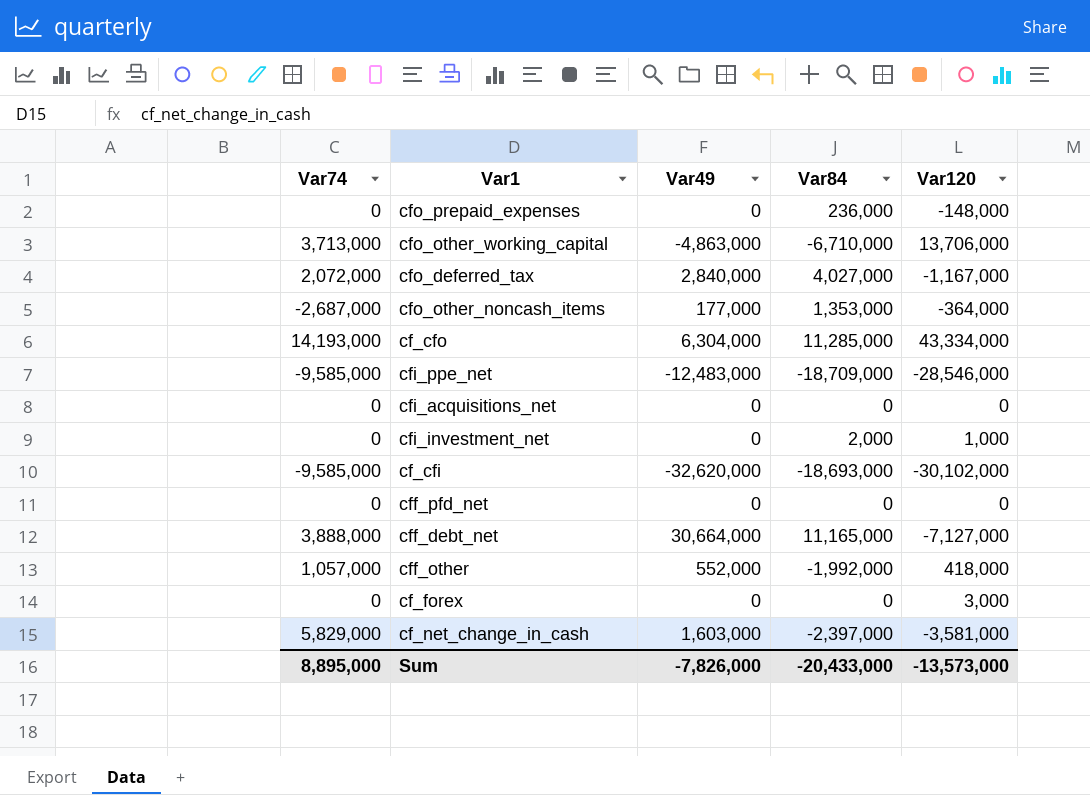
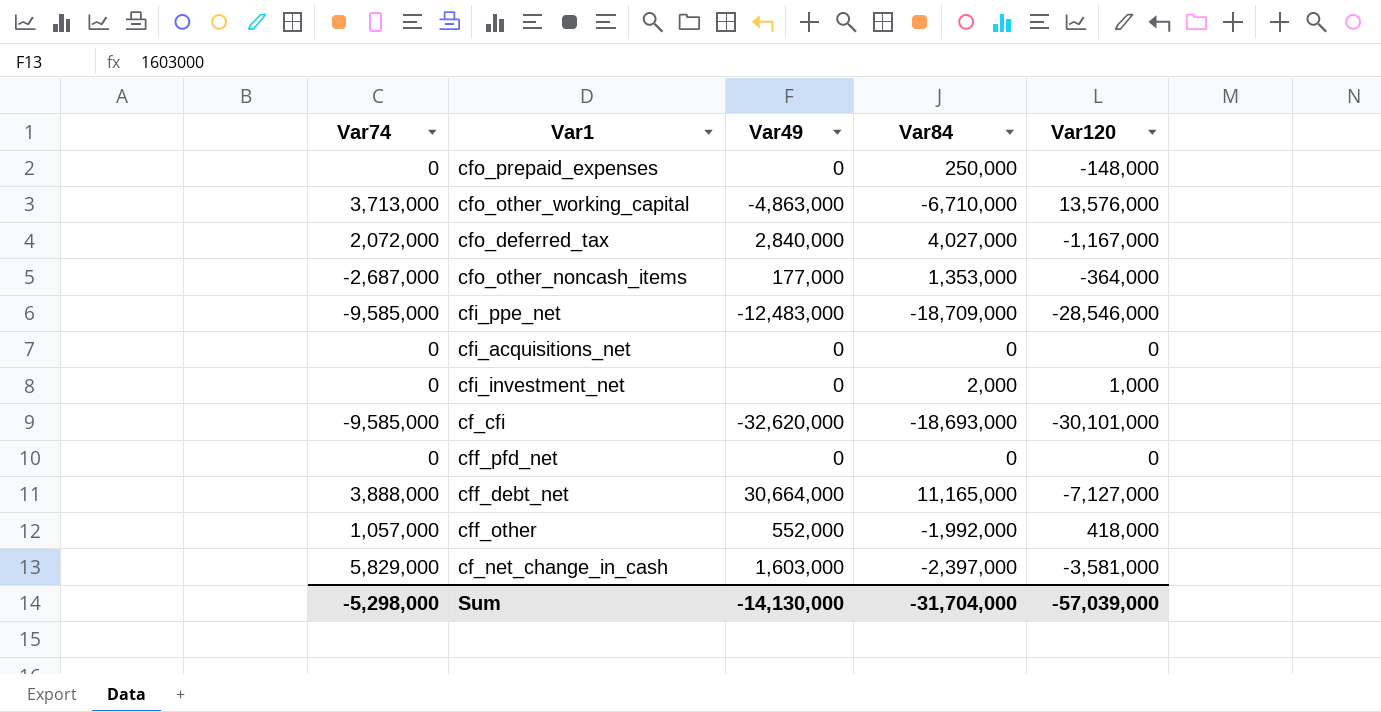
row cf_cfo: 14,193,000 | 6,304,000 | 11,285,000 | 43,334,000 -> none
row cf_forex: 0 | 0 | 0 | 3,000 -> none
cfo_prepaid_expenses | Var84: 236,000 -> 250,000
cfo_other_working_capital | Var120: 13,706,000 -> 13,576,000
cf_cfi | Var120: -30,102,000 -> -30,101,000
Sum | Var74: 8,895,000 -> -5,298,000
Sum | Var49: -7,826,000 -> -14,130,000
Sum | Var84: -20,433,000 -> -31,704,000
Sum | Var120: -13,573,000 -> -57,039,000

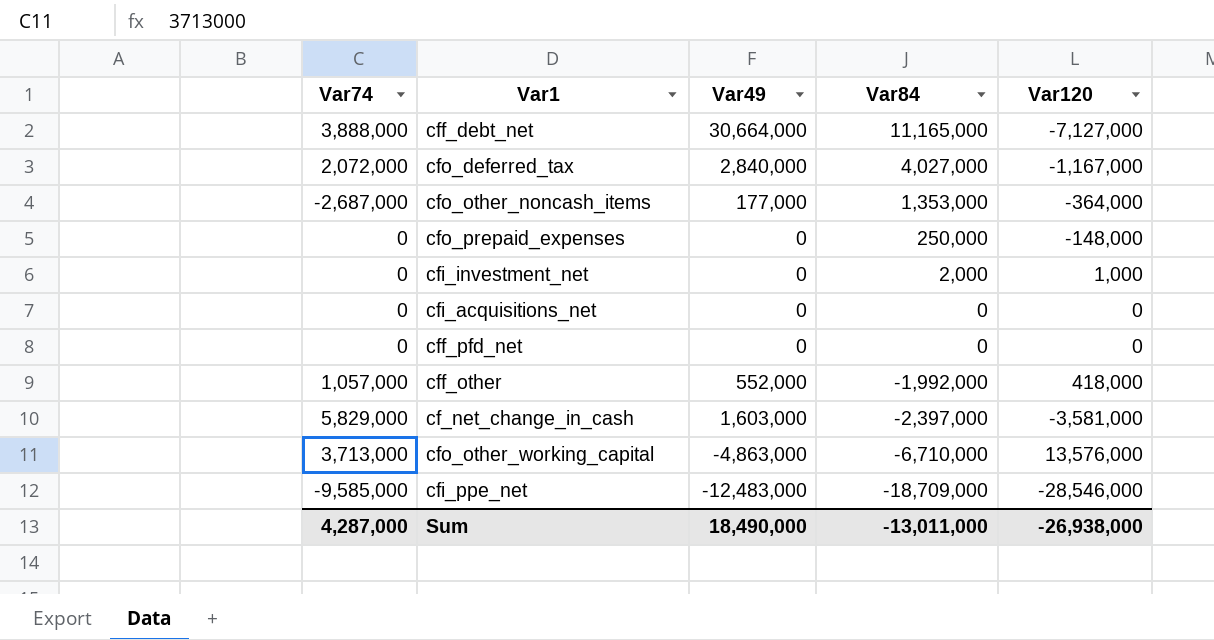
row order: none -> Var84 descending
row cf_cfi: -9,585,000 | -32,620,000 | -18,693,000 | -30,101,000 -> none
Sum | Var74: -5,298,000 -> 4,287,000
Sum | Var49: -14,130,000 -> 18,490,000
Sum | Var84: -31,704,000 -> -13,011,000
Sum | Var120: -57,039,000 -> -26,938,000

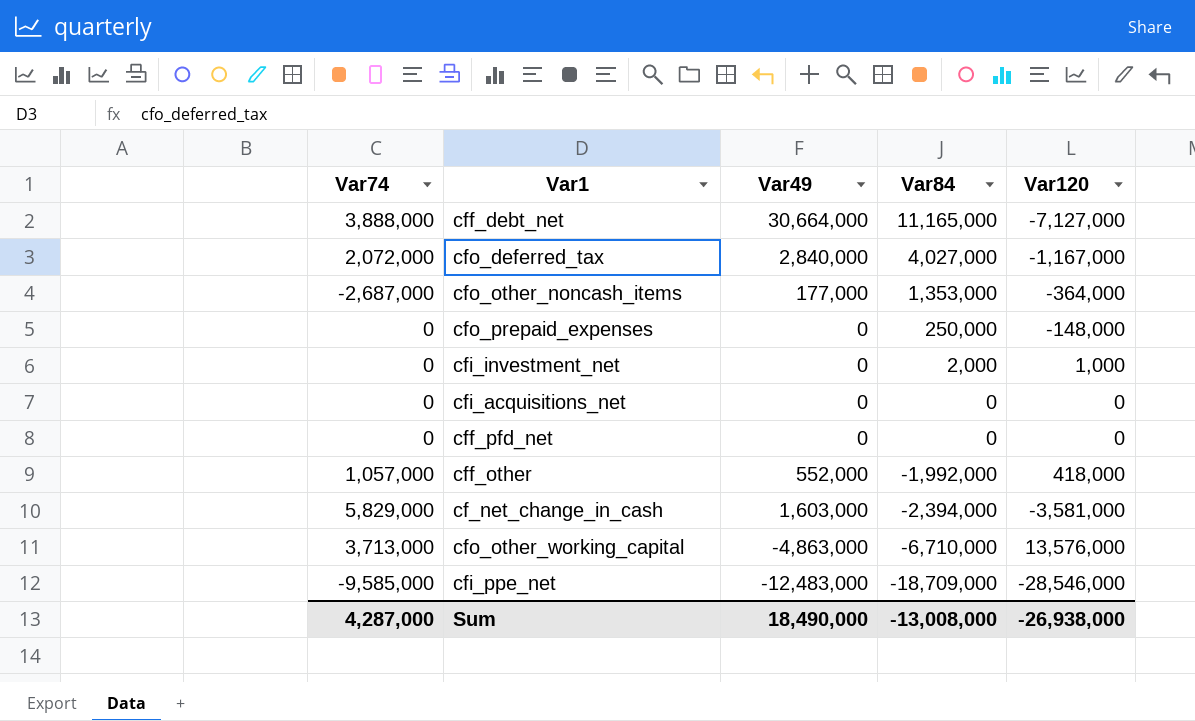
cf_net_change_in_cash | Var84: -2,397,000 -> -2,394,000
Sum | Var84: -13,011,000 -> -13,008,000

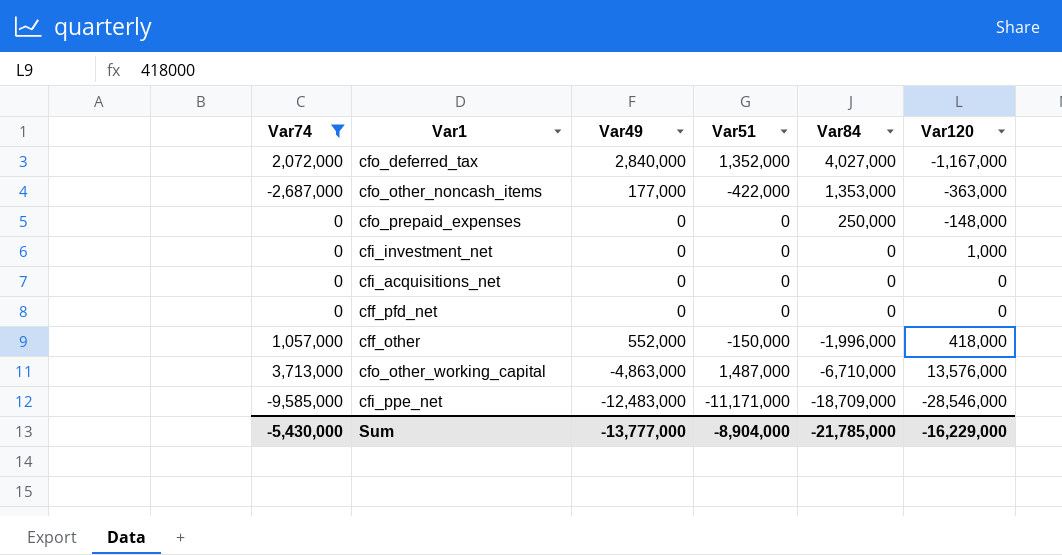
filter: none -> Var74 <= 3,713,000
column Var51 | position: none -> 4
cfo_other_noncash_items | Var120: -364,000 -> -363,000
cfi_investment_net | Var84: 2,000 -> 0
cff_other | Var84: -1,992,000 -> -1,996,000
Sum | Var74: 4,287,000 -> -5,430,000
Sum | Var49: 18,490,000 -> -13,777,000
Sum | Var84: -13,008,000 -> -21,785,000
Sum | Var120: -26,938,000 -> -16,229,000

